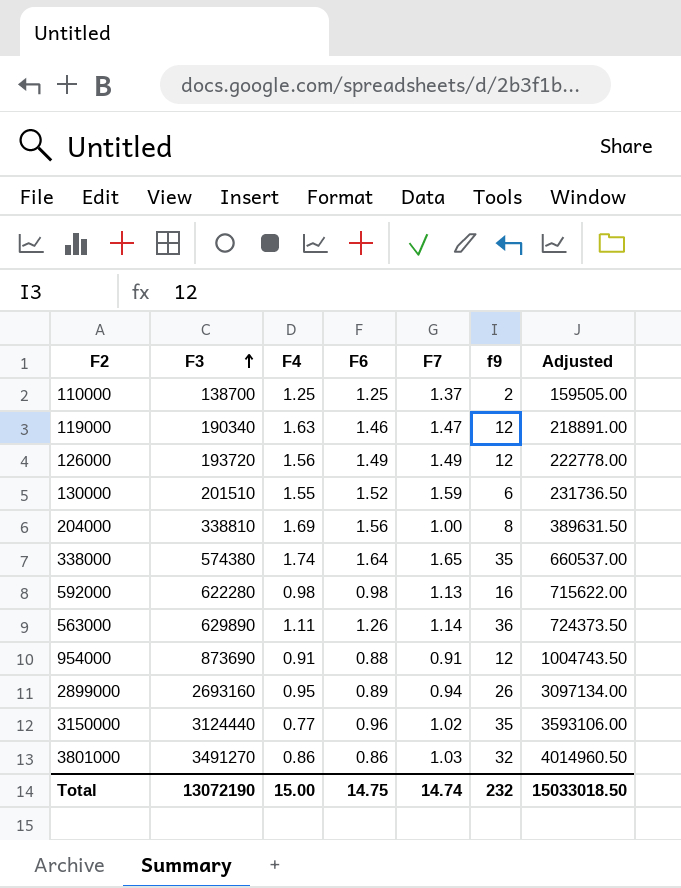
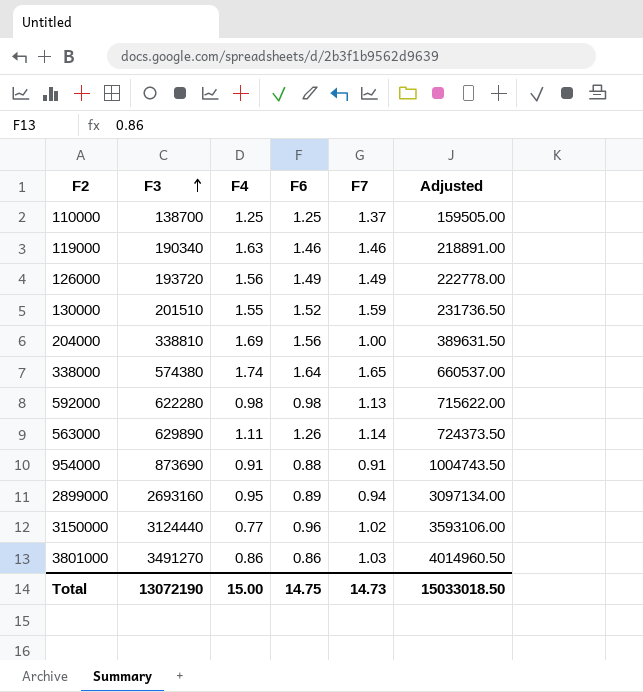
column f9 | position: 6 -> none
119000 | F7: 1.47 -> 1.46
Total | F7: 14.74 -> 14.73

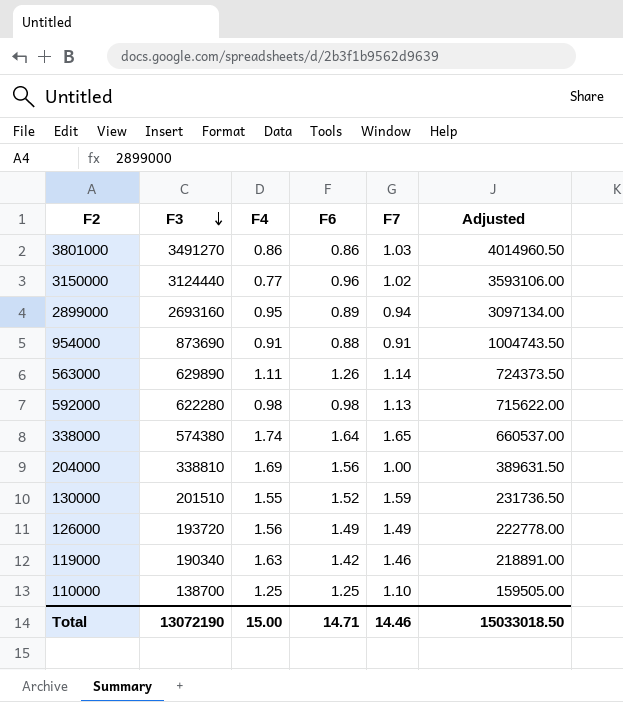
row order: F3 ascending -> F3 descending
119000 | F6: 1.46 -> 1.42
110000 | F7: 1.37 -> 1.10
Total | F6: 14.75 -> 14.71
Total | F7: 14.73 -> 14.46

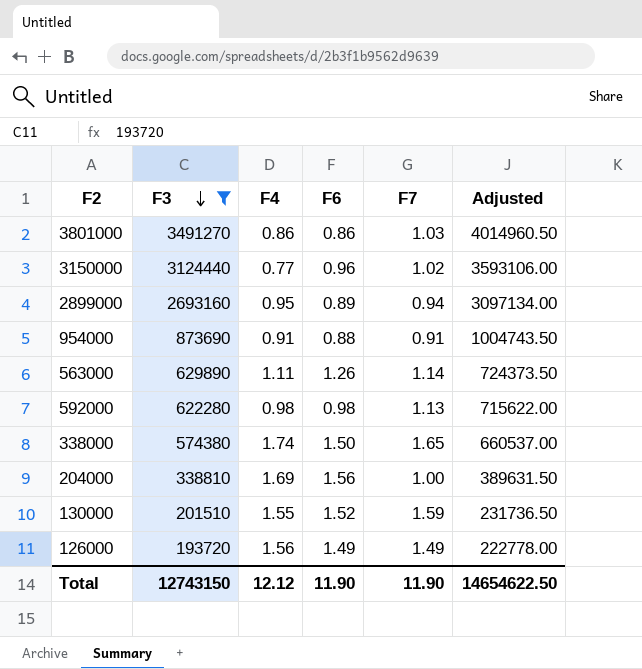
filter: none -> F3 >= 193720
338000 | F6: 1.64 -> 1.50
Total | F3: 13072190 -> 12743150
Total | F4: 15.00 -> 12.12
Total | F6: 14.71 -> 11.90
Total | F7: 14.46 -> 11.90
Total | Adjusted: 15033018.50 -> 14654622.50

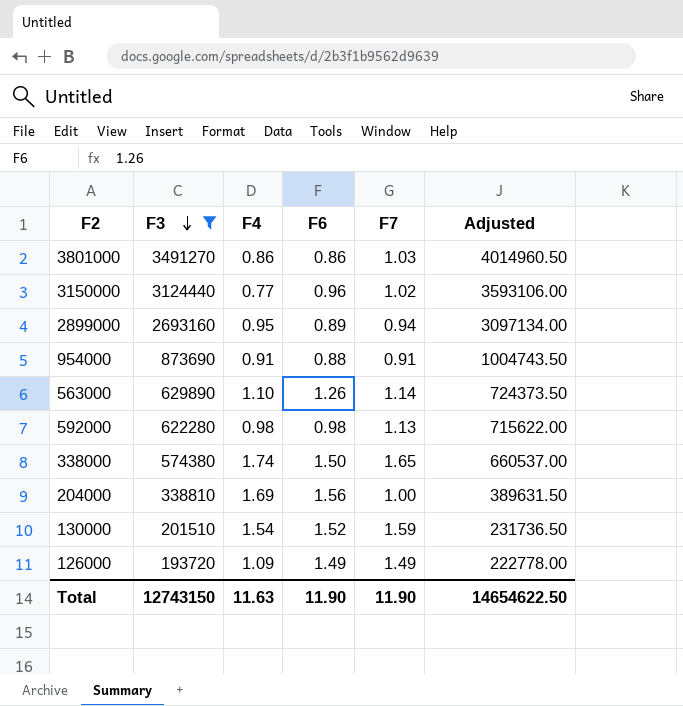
563000 | F4: 1.11 -> 1.10
130000 | F4: 1.55 -> 1.54
126000 | F4: 1.56 -> 1.09
Total | F4: 12.12 -> 11.63

